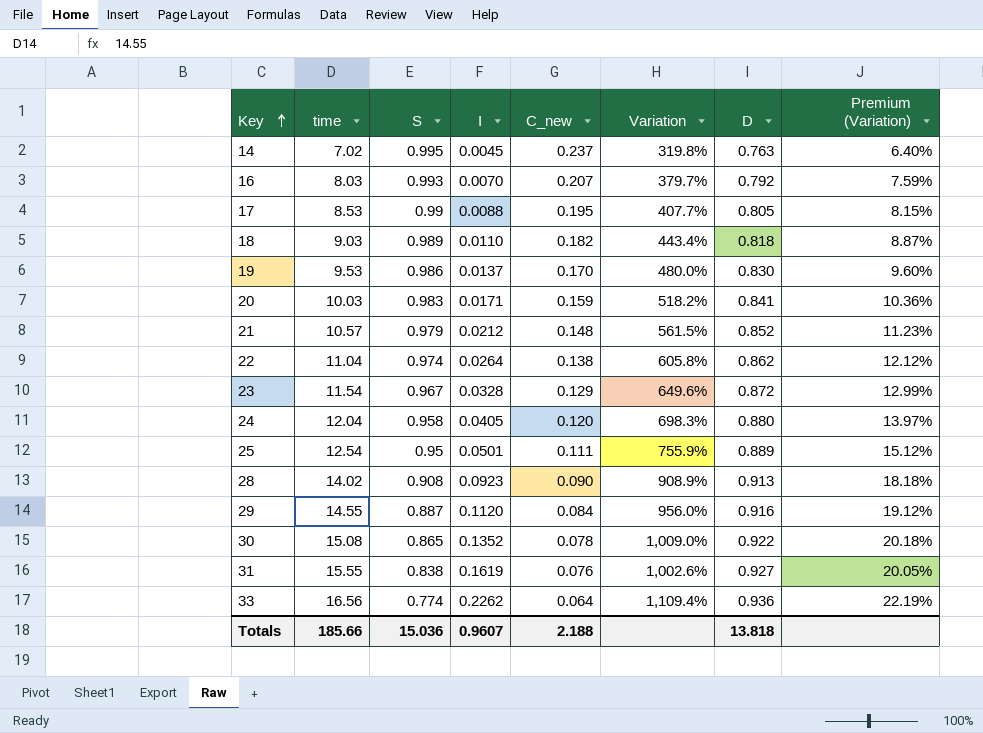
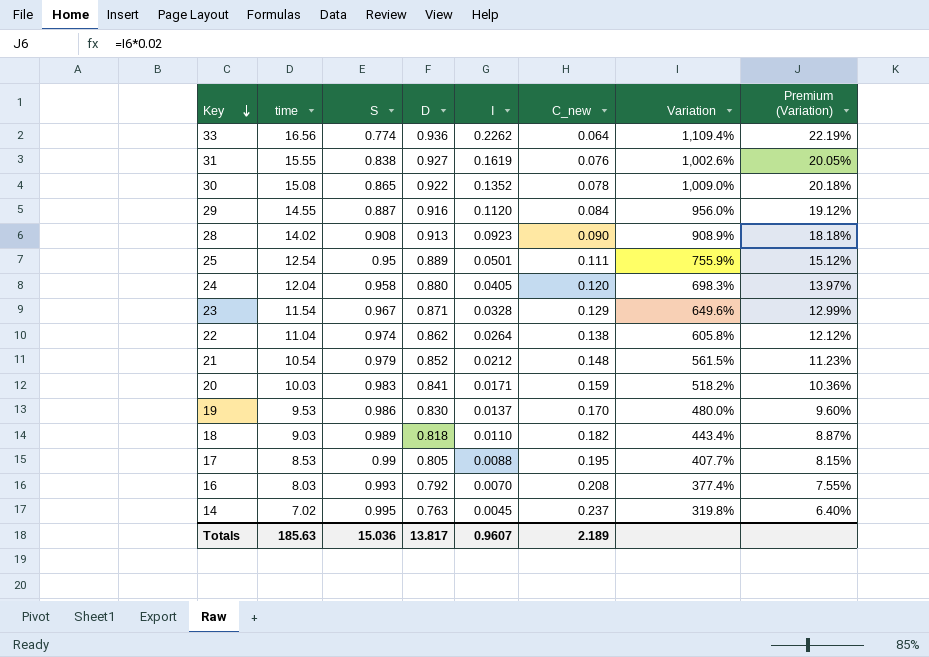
row order: Key ascending -> Key descending
column D | position: 7 -> 4
23 | D: 0.872 -> 0.871
21 | time: 10.57 -> 10.54
16 | C_new: 0.207 -> 0.208
16 | Variation: 379.7% -> 377.4%
16 | Premium (Variation): 7.59% -> 7.55%
Totals | time: 185.66 -> 185.63
Totals | D: 13.818 -> 13.817
Totals | C_new: 2.188 -> 2.189

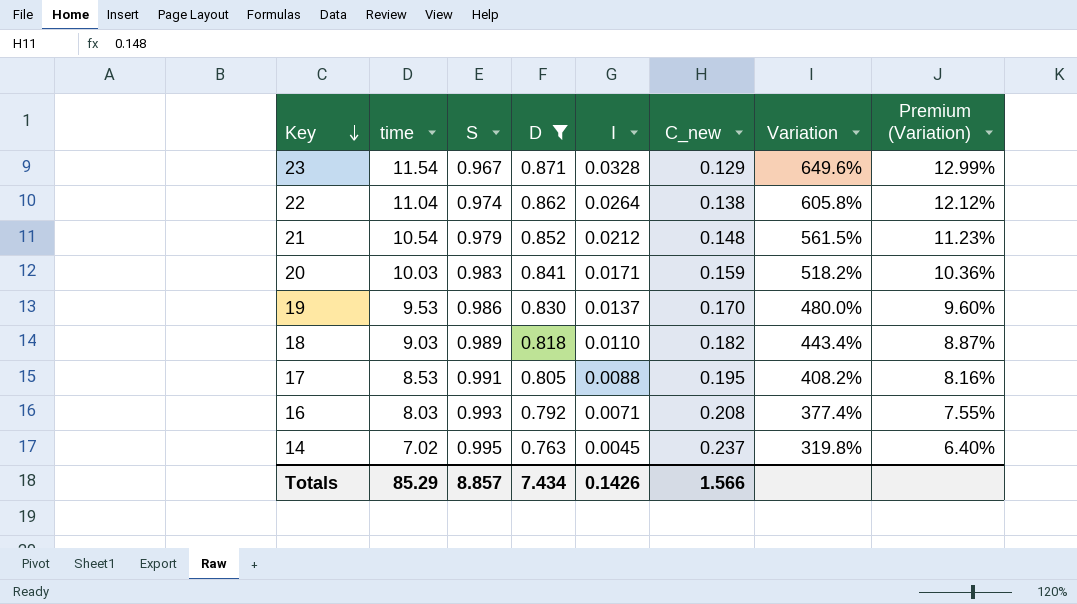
filter: none -> D <= 0.871
17 | S: 0.99 -> 0.991
17 | Variation: 407.7% -> 408.2%
17 | Premium (Variation): 8.15% -> 8.16%
16 | I: 0.0070 -> 0.0071
Totals | time: 185.63 -> 85.29
Totals | S: 15.036 -> 8.857
Totals | D: 13.817 -> 7.434
Totals | I: 0.9607 -> 0.1426
Totals | C_new: 2.189 -> 1.566

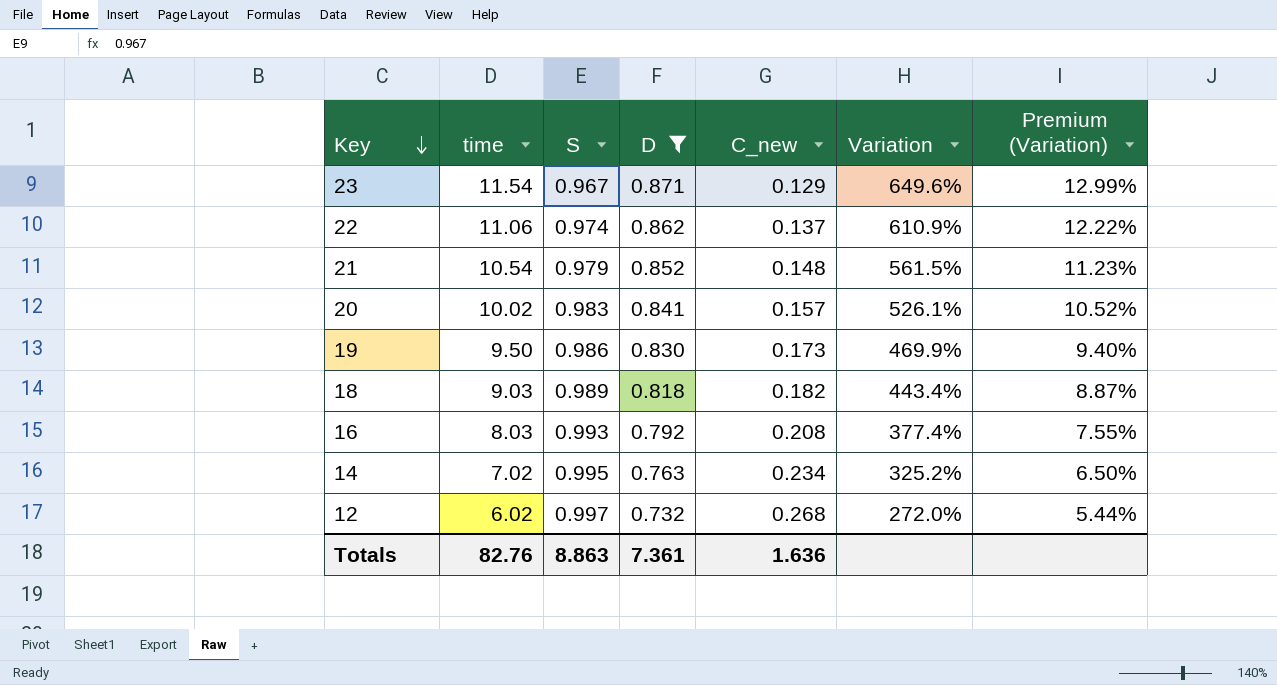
column I | position: 5 -> none
row 17: 8.53 | 0.991 | 0.805 | 0.0088 | 0.195 | 408.2% | 8.16% -> none
22 | time: 11.04 -> 11.06
22 | C_new: 0.138 -> 0.137
22 | Variation: 605.8% -> 610.9%
22 | Premium (Variation): 12.12% -> 12.22%
20 | time: 10.03 -> 10.02
20 | C_new: 0.159 -> 0.157
20 | Variation: 518.2% -> 526.1%
20 | Premium (Variation): 10.36% -> 10.52%
19 | time: 9.53 -> 9.50
19 | C_new: 0.170 -> 0.173
19 | Variation: 480.0% -> 469.9%
19 | Premium (Variation): 9.60% -> 9.40%
14 | C_new: 0.237 -> 0.234
14 | Variation: 319.8% -> 325.2%
14 | Premium (Variation): 6.40% -> 6.50%
row 12: none -> 6.02 | 0.997 | 0.732 | 0.268 | 272.0% | 5.44%
Totals | time: 85.29 -> 82.76
Totals | S: 8.857 -> 8.863
Totals | D: 7.434 -> 7.361
Totals | C_new: 1.566 -> 1.636

